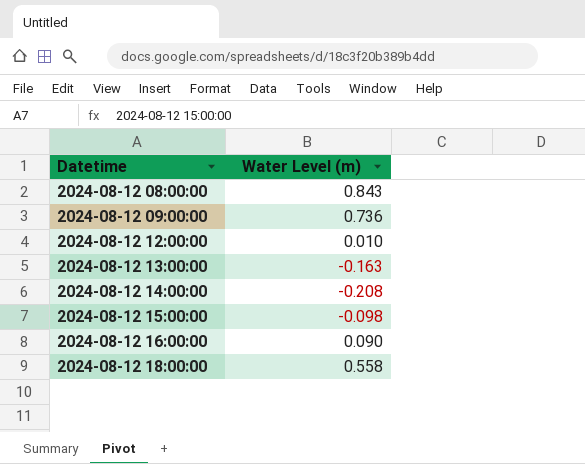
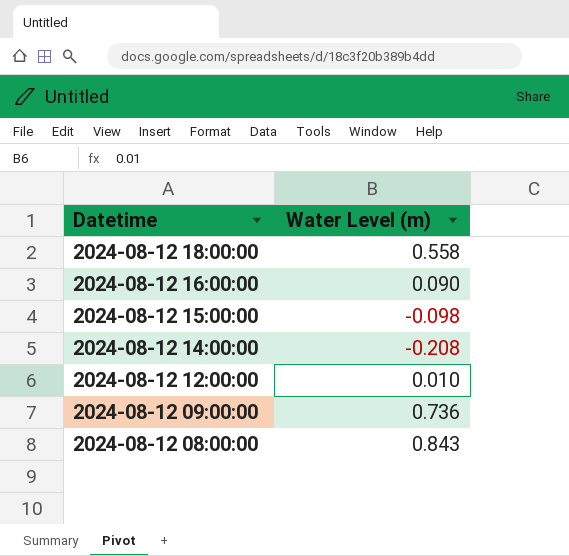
row order: Datetime ascending -> Datetime descending
row 2024-08-12 13:00:00: -0.163 -> none

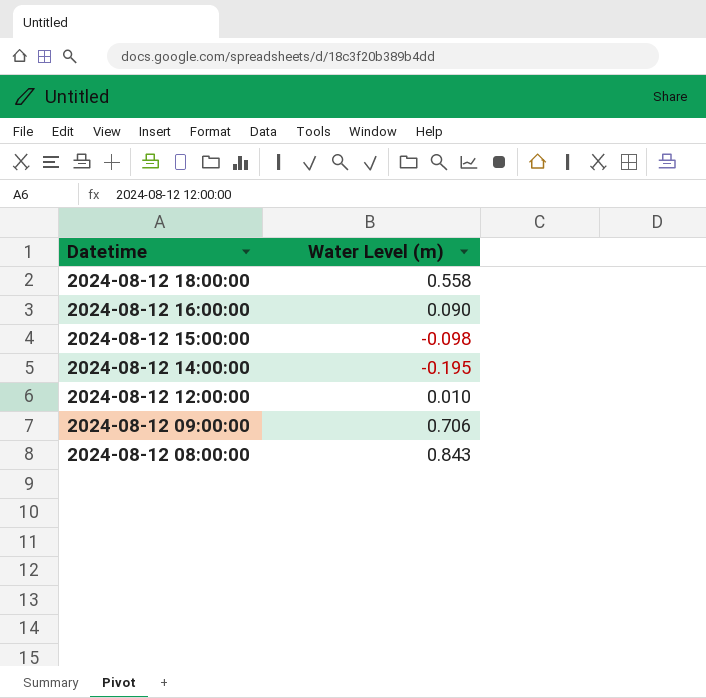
2024-08-12 14:00:00 | Water Level (m): -0.208 -> -0.195
2024-08-12 09:00:00 | Water Level (m): 0.736 -> 0.706

